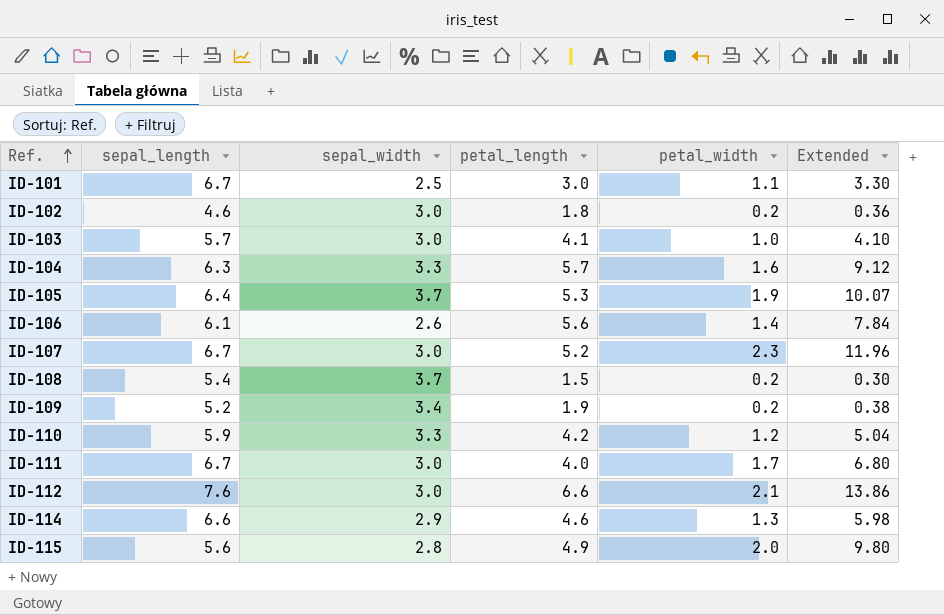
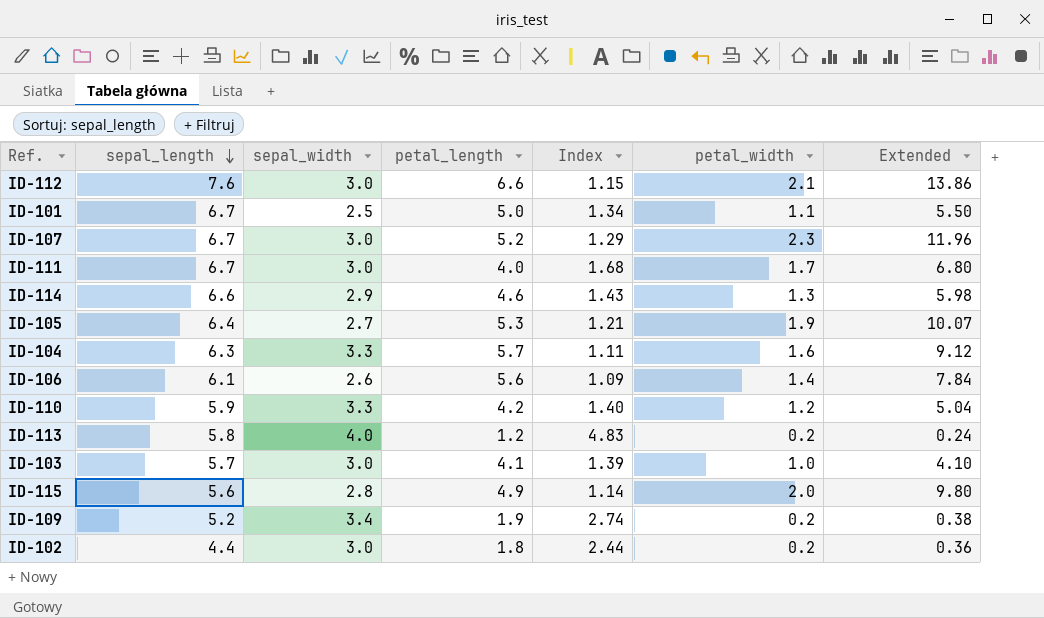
row order: Ref. ascending -> sepal_length descending
column Index | formula: none -> [sepal_length] / [petal_length]
row ID-108: 5.4 | 3.7 | 1.5 | 0.2 | 0.30 -> none
ID-101 | petal_length: 3.0 -> 5.0
ID-101 | Extended: 3.30 -> 5.50
ID-105 | sepal_width: 3.7 -> 2.7
row ID-113: none -> 5.8 | 4.0 | 1.2 | 4.83 | 0.2 | 0.24
ID-102 | sepal_length: 4.6 -> 4.4

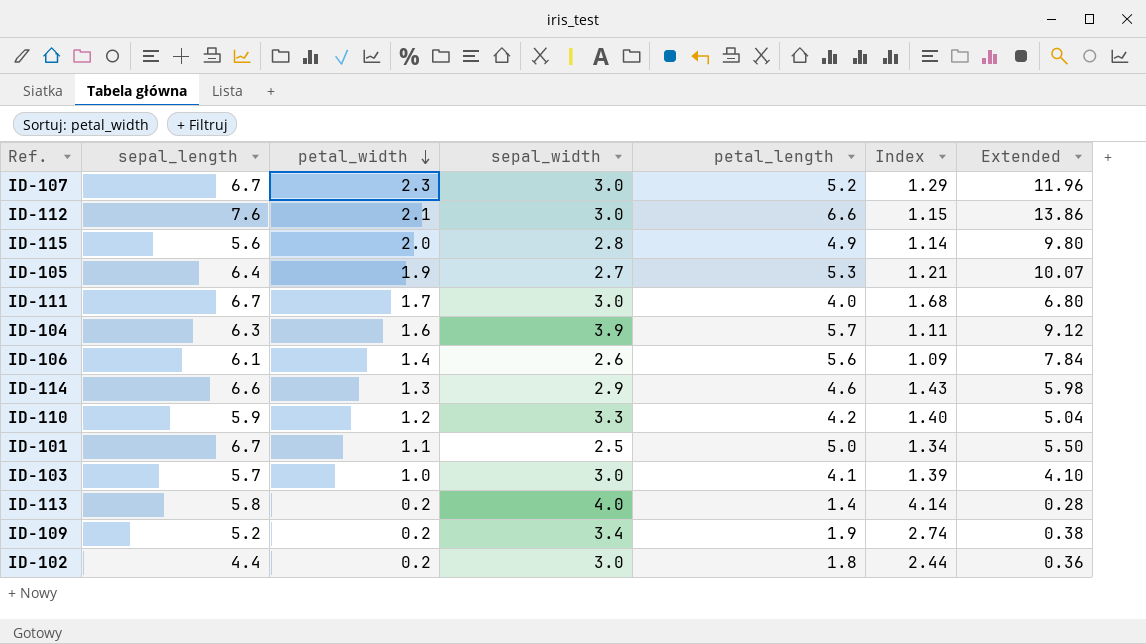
row order: sepal_length descending -> petal_width descending
column petal_width | position: 6 -> 3
ID-104 | sepal_width: 3.3 -> 3.9
ID-113 | petal_length: 1.2 -> 1.4
ID-113 | Index: 4.83 -> 4.14
ID-113 | Extended: 0.24 -> 0.28

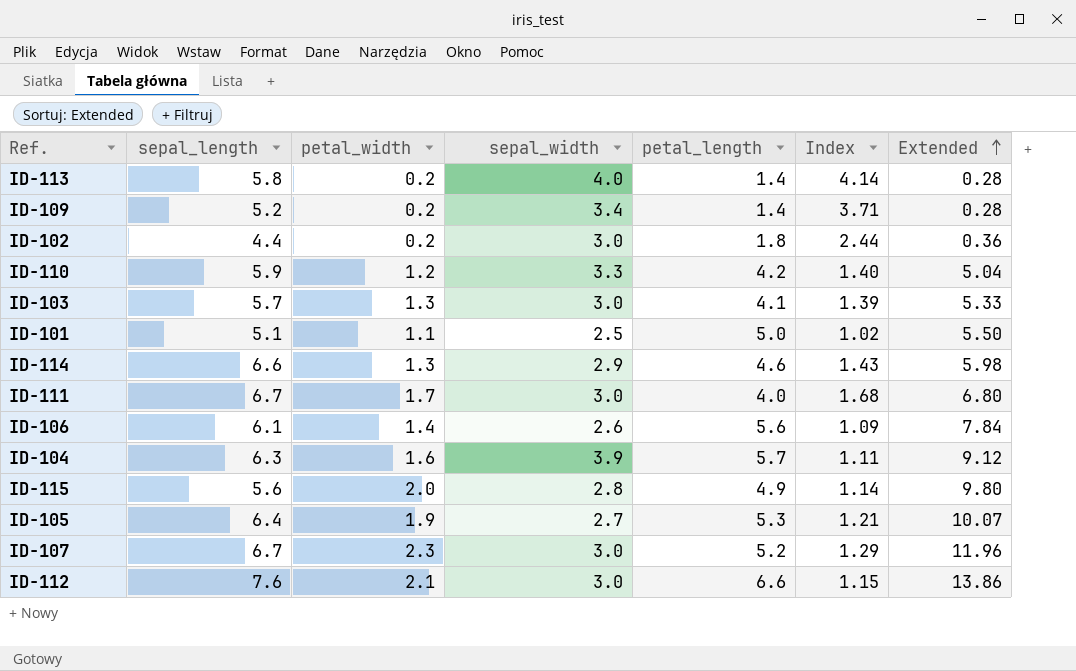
row order: petal_width descending -> Extended ascending
ID-109 | petal_length: 1.9 -> 1.4
ID-109 | Index: 2.74 -> 3.71
ID-109 | Extended: 0.38 -> 0.28
ID-103 | petal_width: 1.0 -> 1.3
ID-103 | Extended: 4.10 -> 5.33
ID-101 | sepal_length: 6.7 -> 5.1
ID-101 | Index: 1.34 -> 1.02

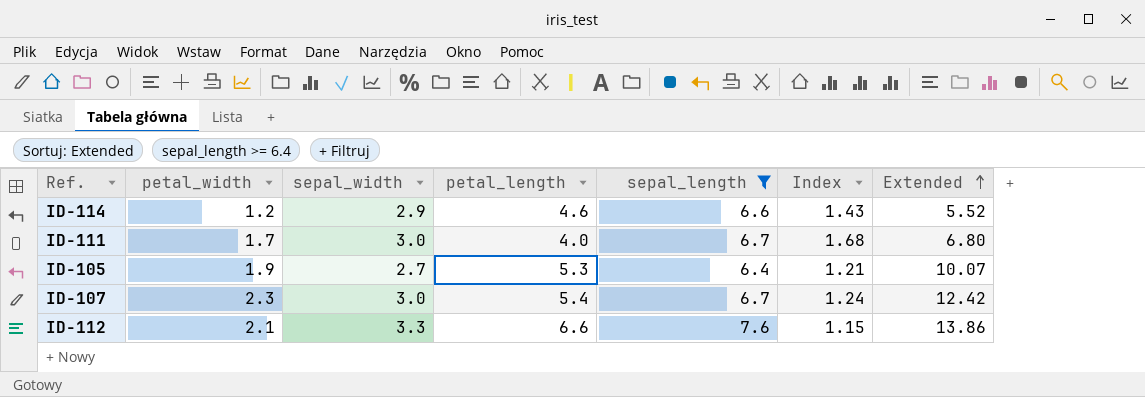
filter: none -> sepal_length >= 6.4
column sepal_length | position: 2 -> 5
ID-114 | petal_width: 1.3 -> 1.2
ID-114 | Extended: 5.98 -> 5.52
ID-107 | petal_length: 5.2 -> 5.4
ID-107 | Index: 1.29 -> 1.24
ID-107 | Extended: 11.96 -> 12.42
ID-112 | sepal_width: 3.0 -> 3.3

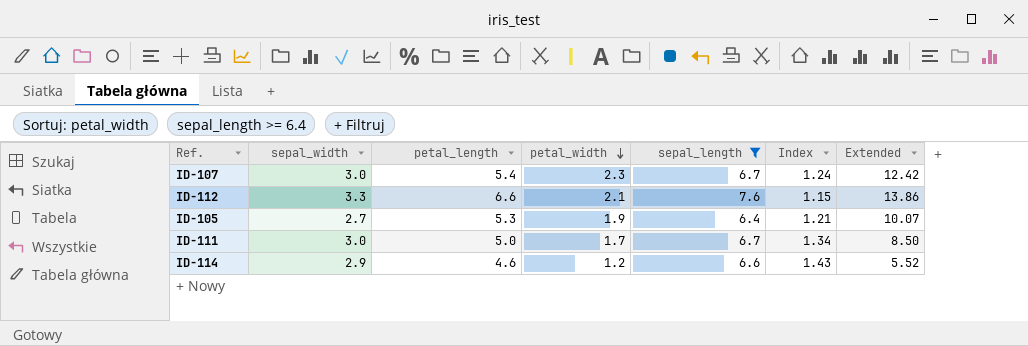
row order: Extended ascending -> petal_width descending
column petal_width | position: 2 -> 4
ID-111 | petal_length: 4.0 -> 5.0
ID-111 | Index: 1.68 -> 1.34
ID-111 | Extended: 6.80 -> 8.50

